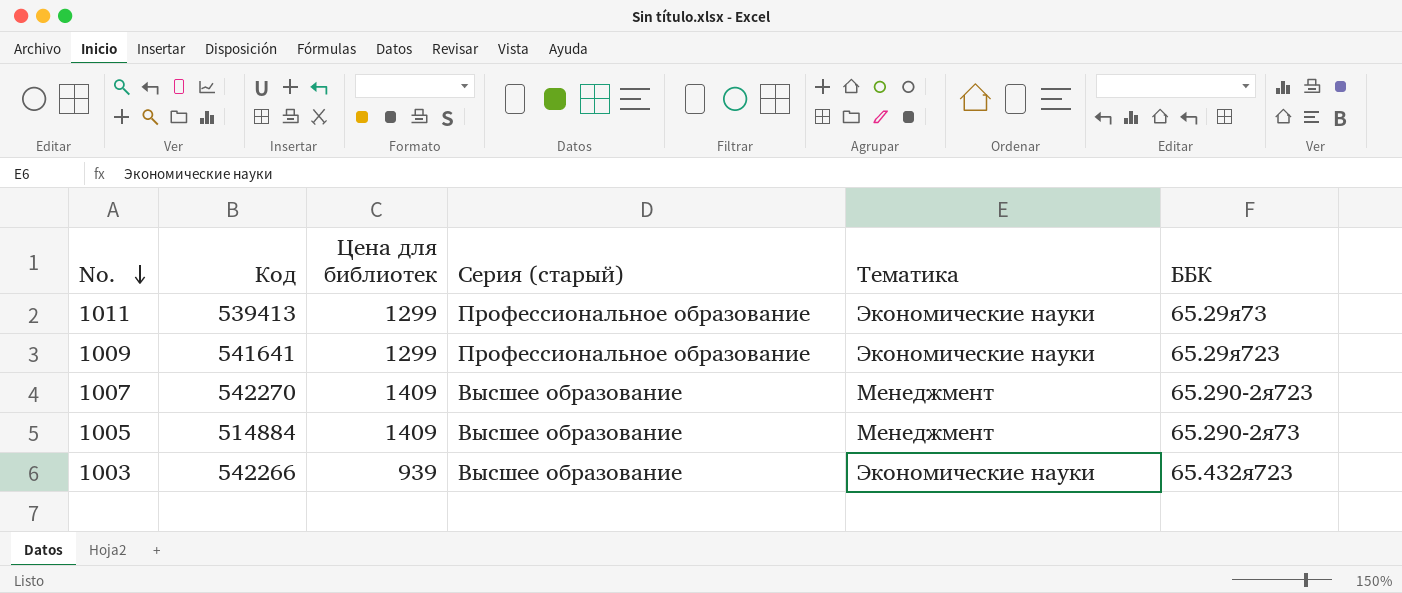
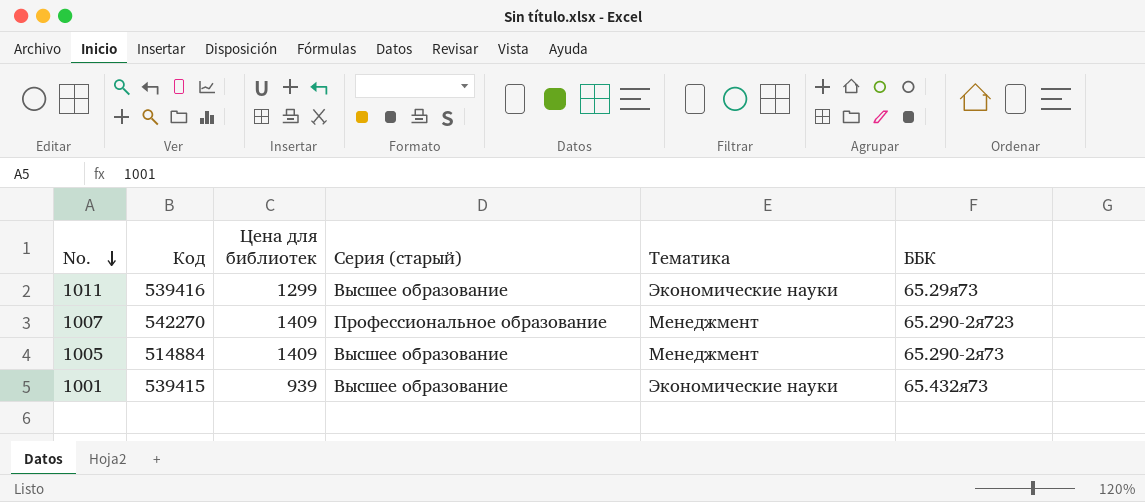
row 1009: 541641 | 1299 | Профессиональное образование | Экономические науки | 65.29я723 -> none
row 1003: 542266 | 939 | Высшее образование | Экономические науки | 65.432я723 -> none
1011 | Код: 539413 -> 539416
1011 | Серия (старый): Профессиональное образование -> Высшее образование
1007 | Серия (старый): Высшее образование -> Профессиональное образование
row 1001: none -> 539415 | 939 | Высшее образование | Экономические науки | 65.432я73

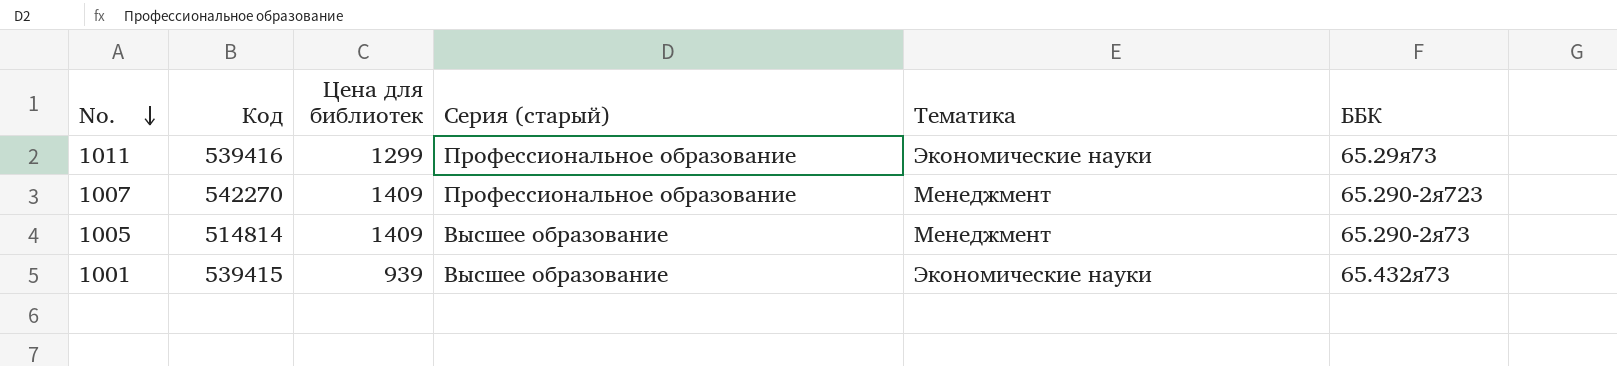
1011 | Серия (старый): Высшее образование -> Профессиональное образование
1005 | Код: 514884 -> 514814

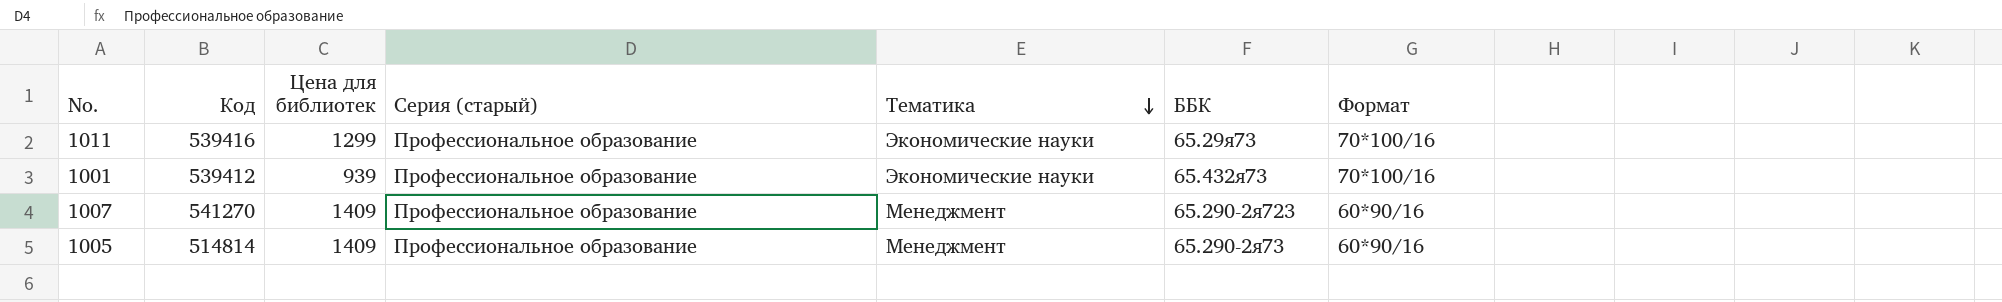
row order: No. descending -> Тематика descending
column Формат | position: none -> 7
1001 | Код: 539415 -> 539412
1001 | Серия (старый): Высшее образование -> Профессиональное образование
1007 | Код: 542270 -> 541270
1005 | Серия (старый): Высшее образование -> Профессиональное образование

